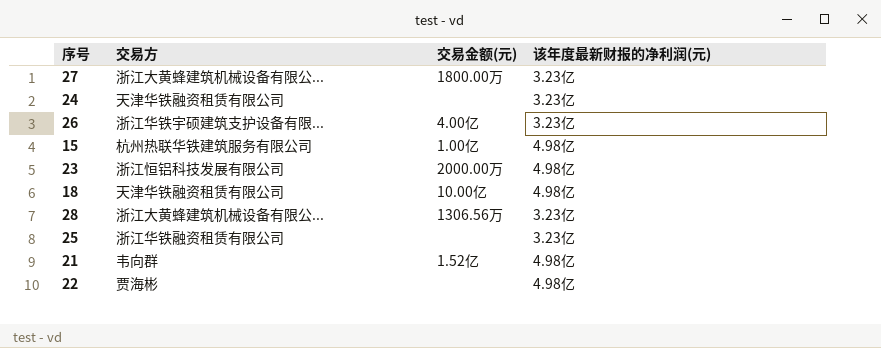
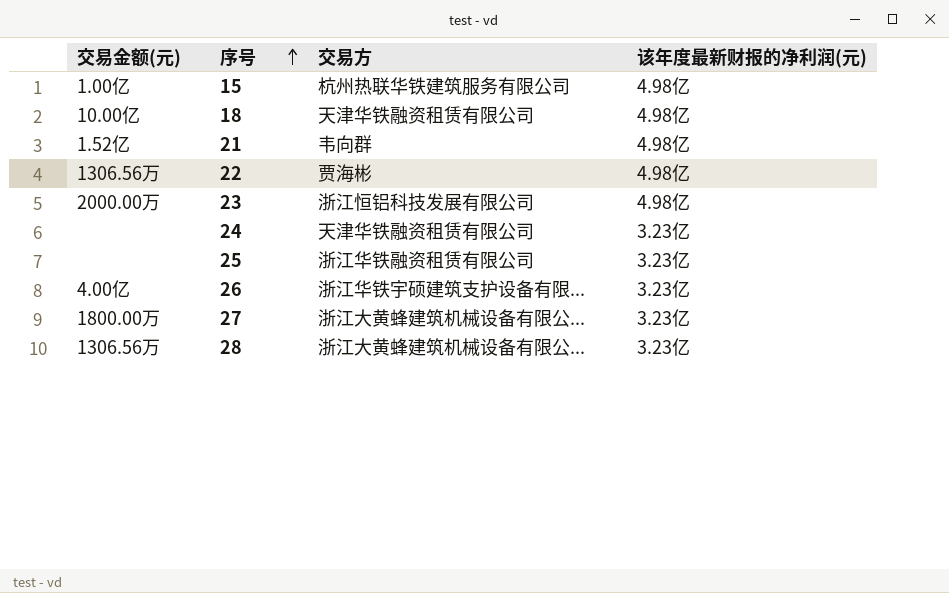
row order: none -> 序号 ascending
column 交易金额(元) | position: 3 -> 1
22 | 交易金额(元): none -> 1306.56万

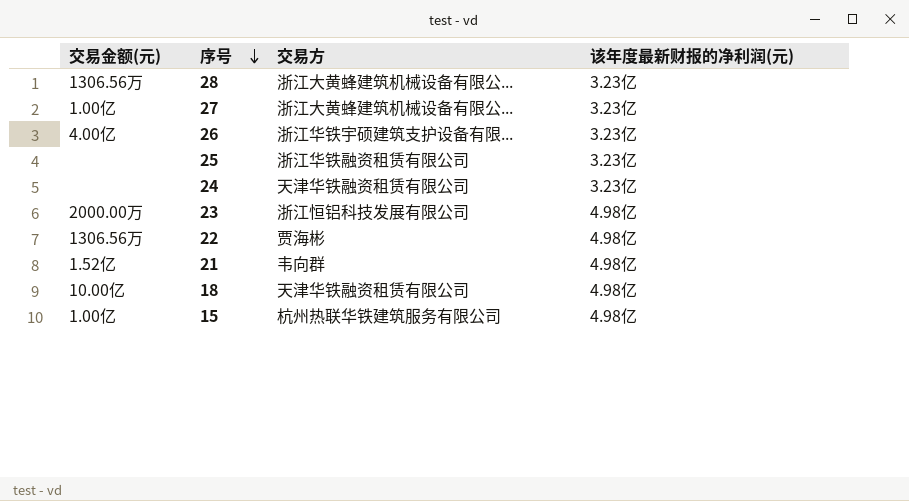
row order: 序号 ascending -> 序号 descending
27 | 交易金额(元): 1800.00万 -> 1.00亿

